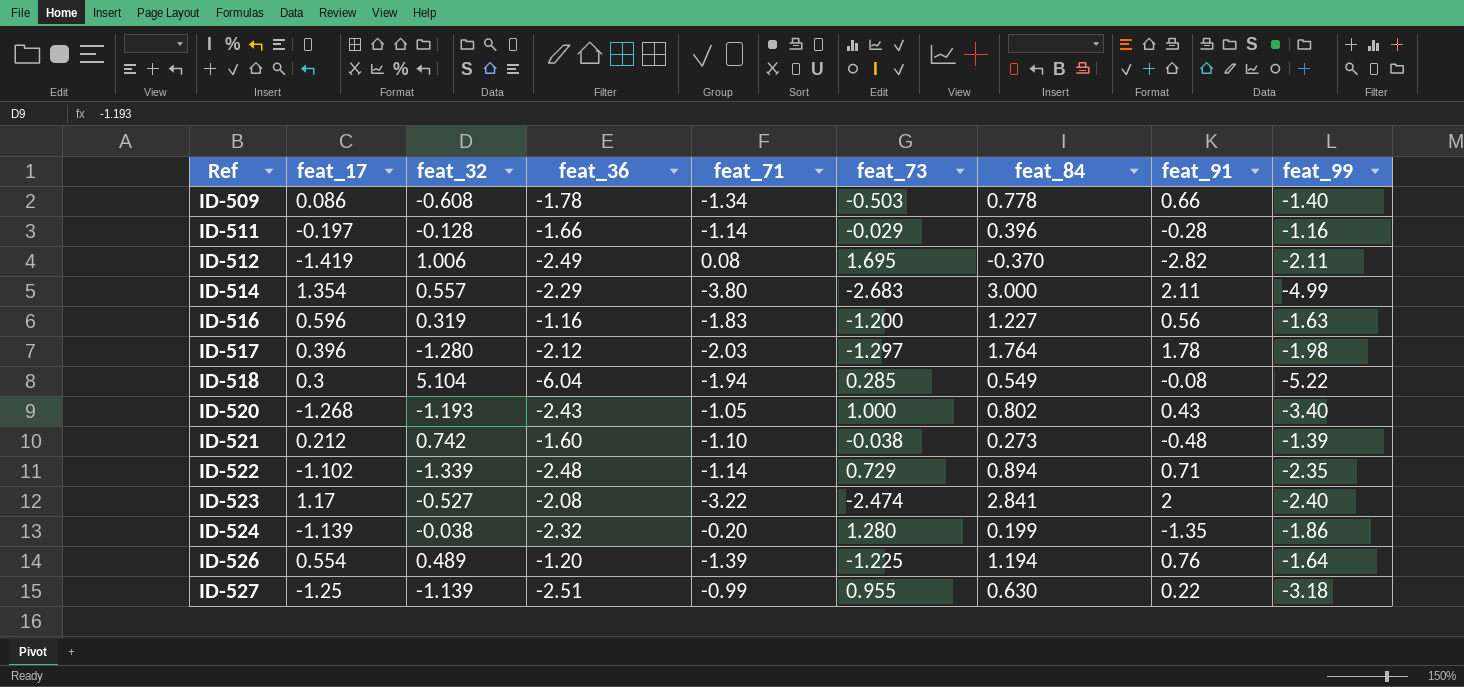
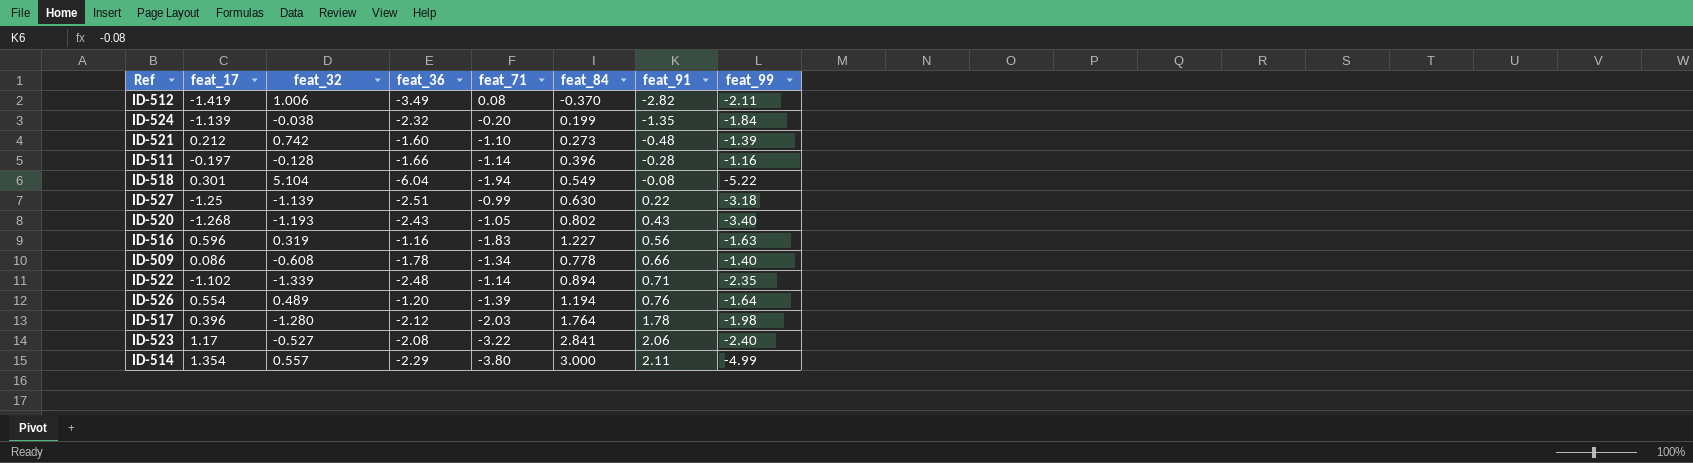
row order: Ref ascending -> feat_91 ascending
column feat_73 | position: 6 -> none
ID-512 | feat_36: -2.49 -> -3.49
ID-524 | feat_99: -1.86 -> -1.84
ID-518 | feat_17: 0.3 -> 0.301
ID-523 | feat_91: 2 -> 2.06

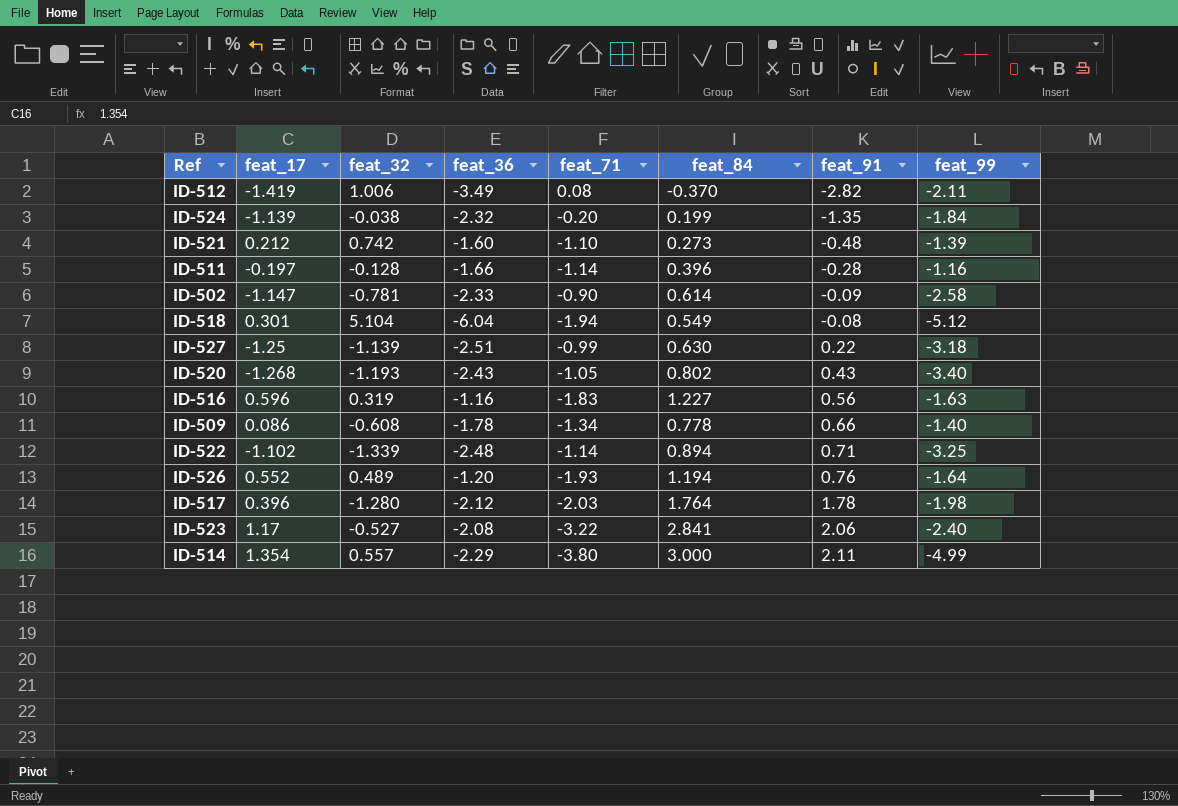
row ID-502: none -> -1.147 | -0.781 | -2.33 | -0.90 | 0.614 | -0.09 | -2.58
ID-518 | feat_99: -5.22 -> -5.12
ID-522 | feat_99: -2.35 -> -3.25
ID-526 | feat_17: 0.554 -> 0.552
ID-526 | feat_71: -1.39 -> -1.93

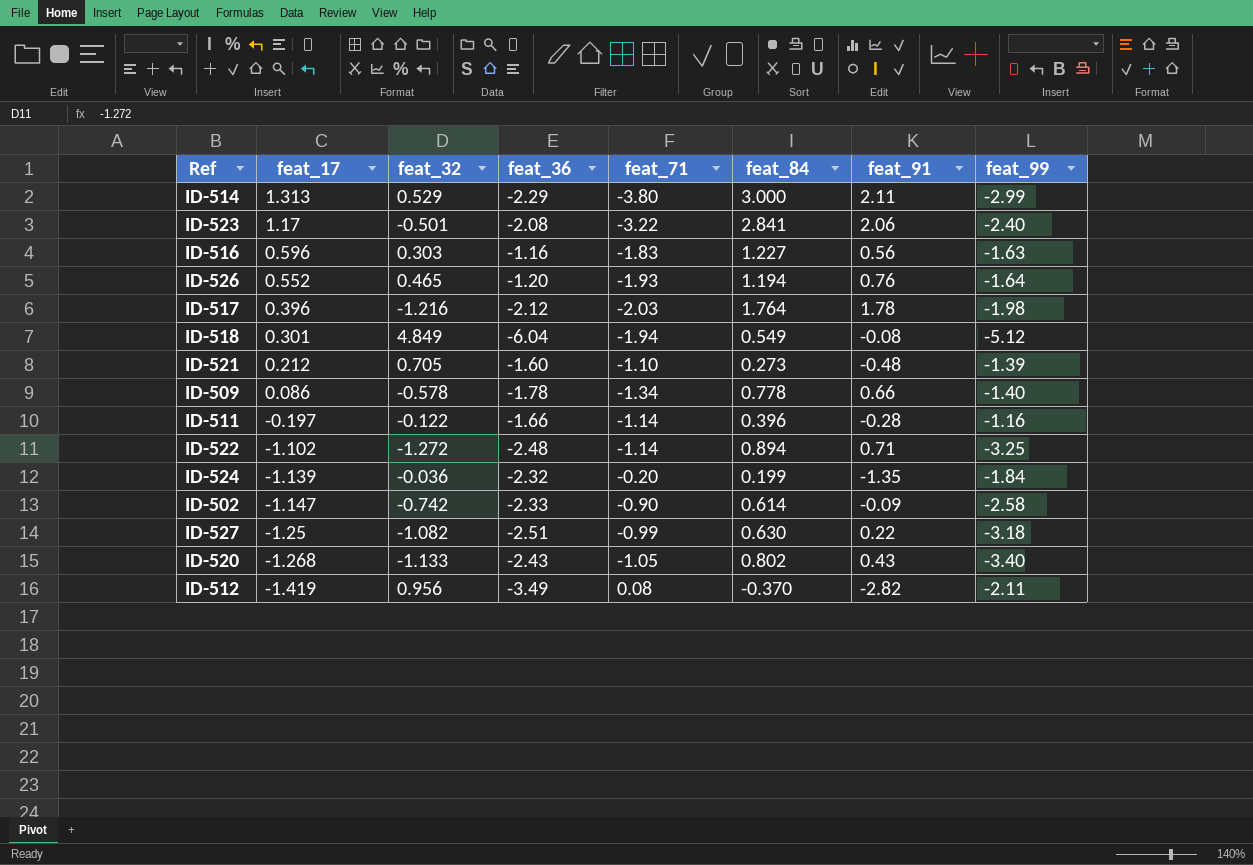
row order: feat_91 ascending -> feat_17 descending
ID-514 | feat_17: 1.354 -> 1.313
ID-514 | feat_32: 0.557 -> 0.529
ID-514 | feat_99: -4.99 -> -2.99
ID-523 | feat_32: -0.527 -> -0.501
ID-516 | feat_32: 0.319 -> 0.303
ID-526 | feat_32: 0.489 -> 0.465
ID-517 | feat_32: -1.280 -> -1.216
ID-518 | feat_32: 5.104 -> 4.849
ID-521 | feat_32: 0.742 -> 0.705
ID-509 | feat_32: -0.608 -> -0.578
ID-511 | feat_32: -0.128 -> -0.122
ID-522 | feat_32: -1.339 -> -1.272
ID-524 | feat_32: -0.038 -> -0.036
ID-502 | feat_32: -0.781 -> -0.742
ID-527 | feat_32: -1.139 -> -1.082
ID-520 | feat_32: -1.193 -> -1.133
ID-512 | feat_32: 1.006 -> 0.956

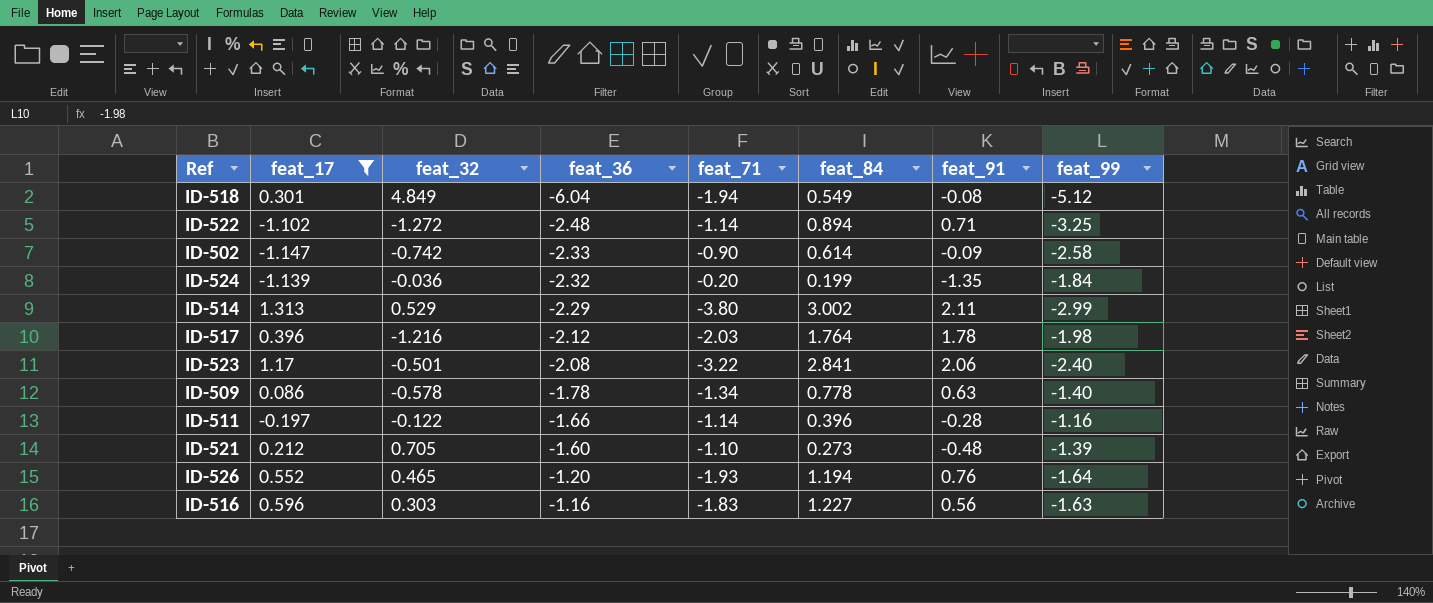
filter: none -> feat_17 >= -1.147
row order: feat_17 descending -> feat_36 ascending
ID-514 | feat_84: 3.000 -> 3.002
ID-509 | feat_91: 0.66 -> 0.63

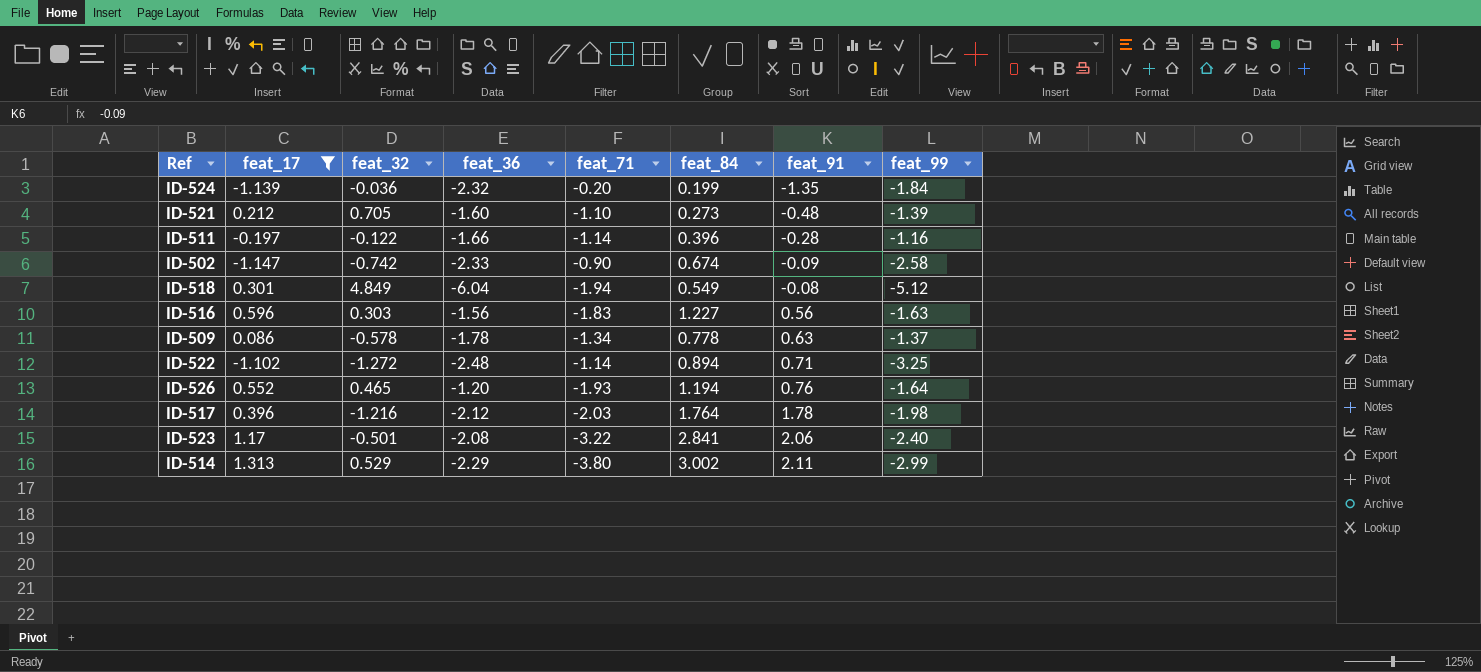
row order: feat_36 ascending -> feat_91 ascending
ID-502 | feat_84: 0.614 -> 0.674
ID-516 | feat_36: -1.16 -> -1.56
ID-509 | feat_99: -1.40 -> -1.37

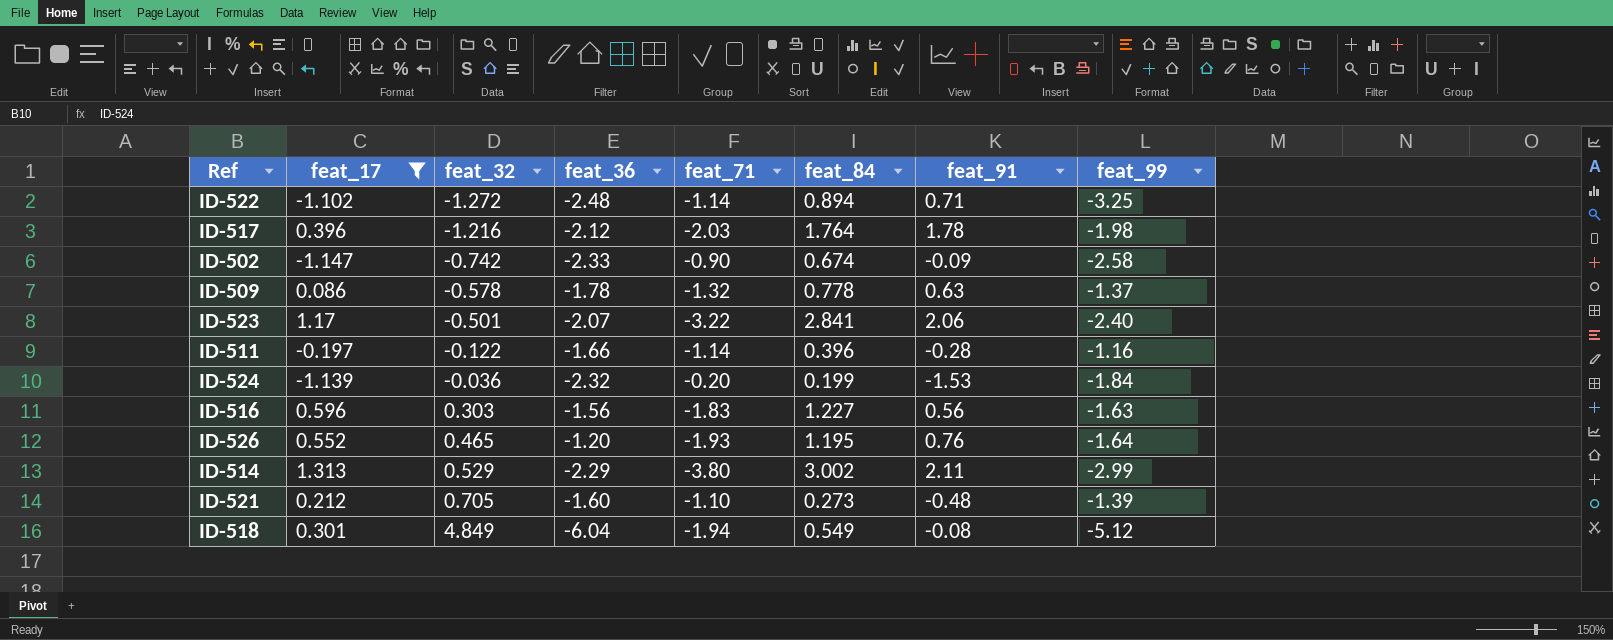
row order: feat_91 ascending -> feat_32 ascending
ID-509 | feat_71: -1.34 -> -1.32
ID-523 | feat_36: -2.08 -> -2.07
ID-524 | feat_91: -1.35 -> -1.53
ID-526 | feat_84: 1.194 -> 1.195

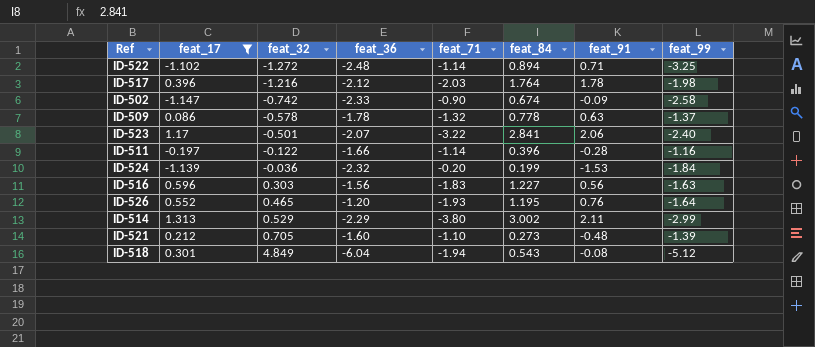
ID-518 | feat_84: 0.549 -> 0.543

